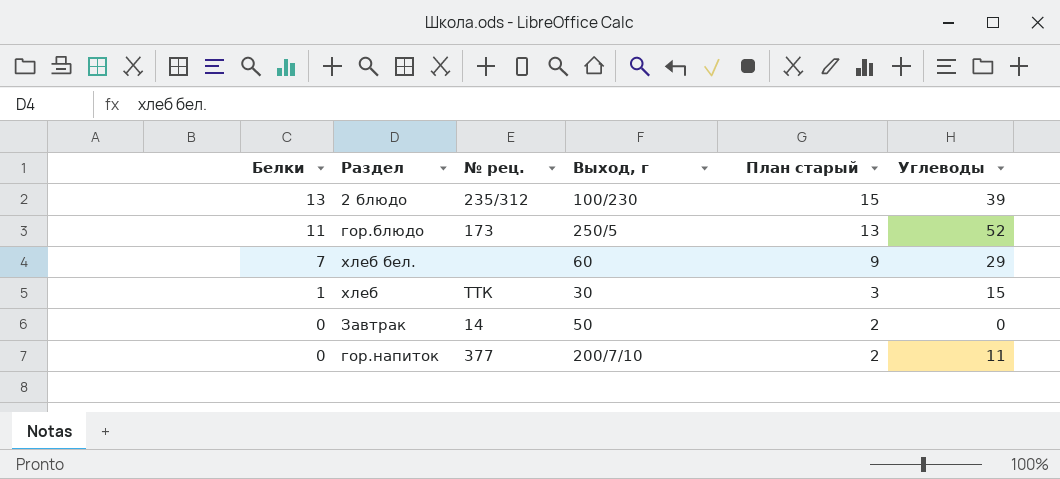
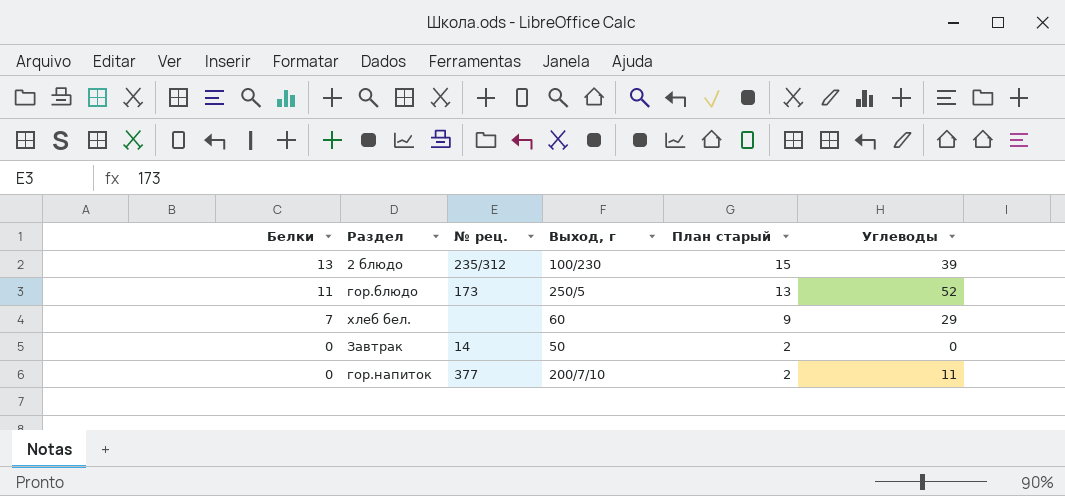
row хлеб: 1 | ТТК | 30 | 3 | 15 -> none

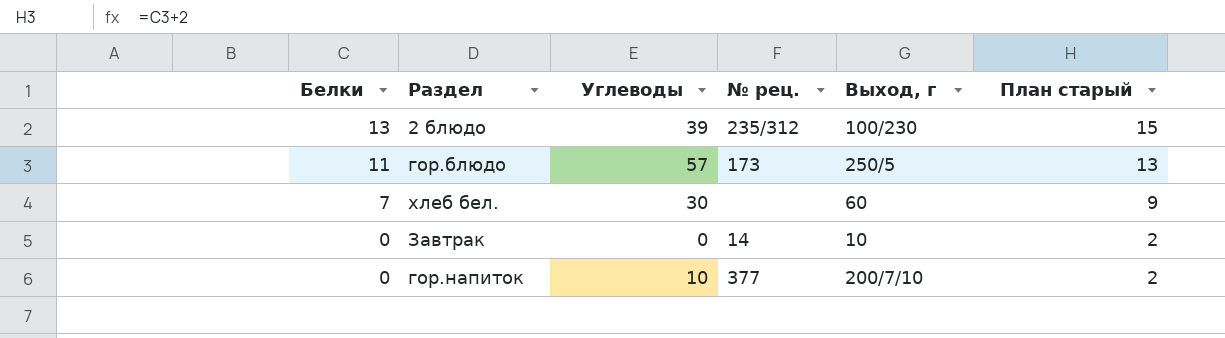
column Углеводы | position: 6 -> 3
гор.блюдо | Углеводы: 52 -> 57
хлеб бел. | Углеводы: 29 -> 30
Завтрак | Выход, г: 50 -> 10
гор.напиток | Углеводы: 11 -> 10

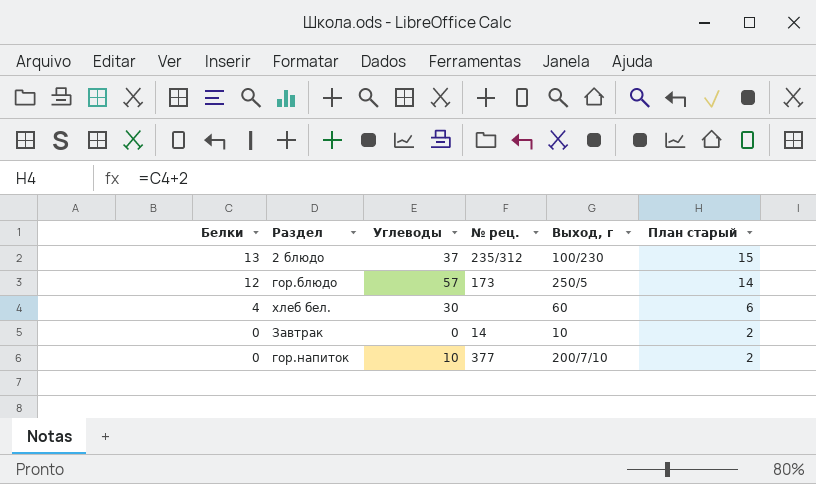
2 блюдо | Углеводы: 39 -> 37
гор.блюдо | Белки: 11 -> 12
гор.блюдо | План старый: 13 -> 14
хлеб бел. | Белки: 7 -> 4
хлеб бел. | План старый: 9 -> 6

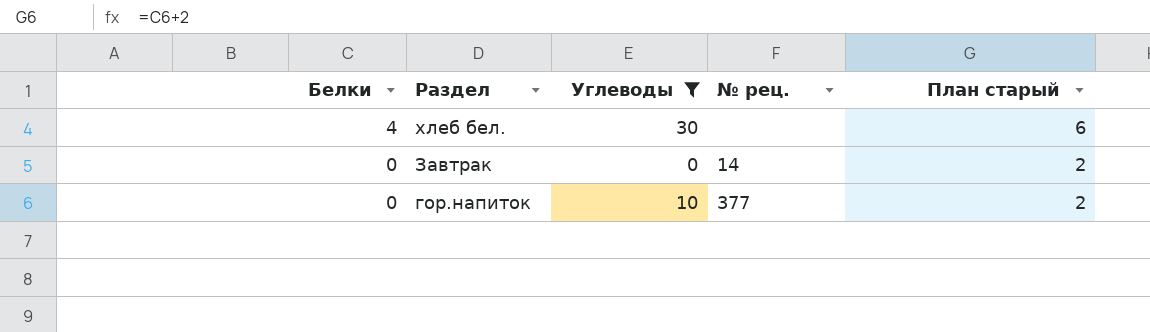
filter: none -> Углеводы <= 30
column Выход, г | position: 5 -> none

